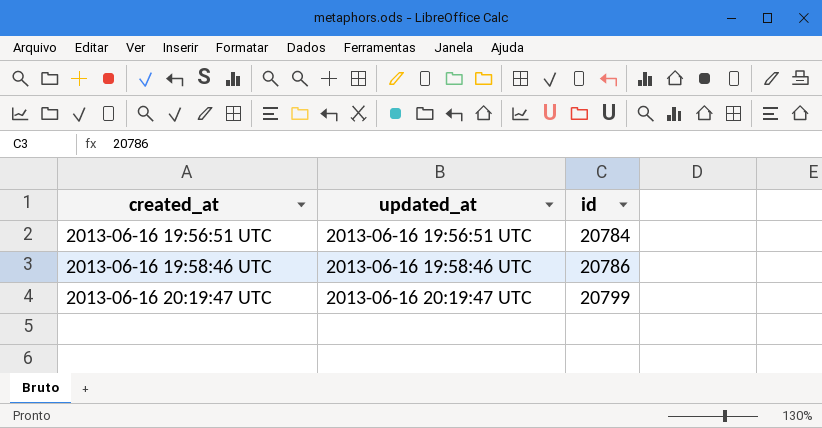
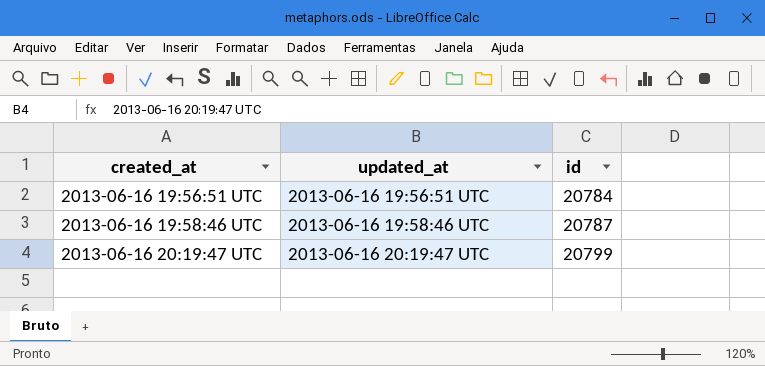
2013-06-16 19:58:46 UTC | id: 20786 -> 20787

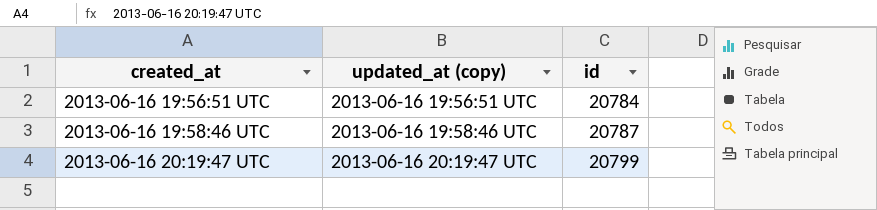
column name: updated_at -> updated_at (copy)

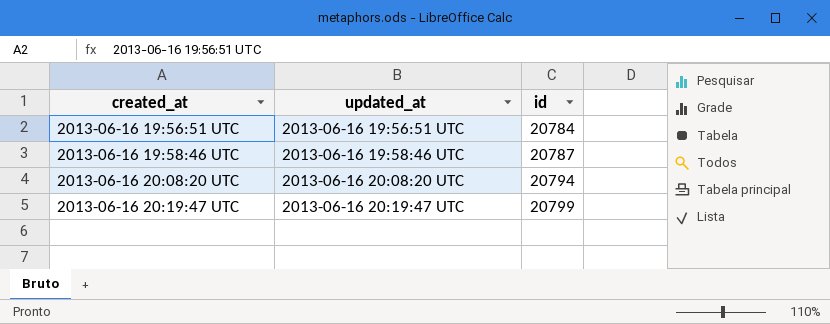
column name: updated_at (copy) -> updated_at
row 2013-06-16 20:08:20 UTC: none -> 2013-06-16 20:08:20 UTC | 20794

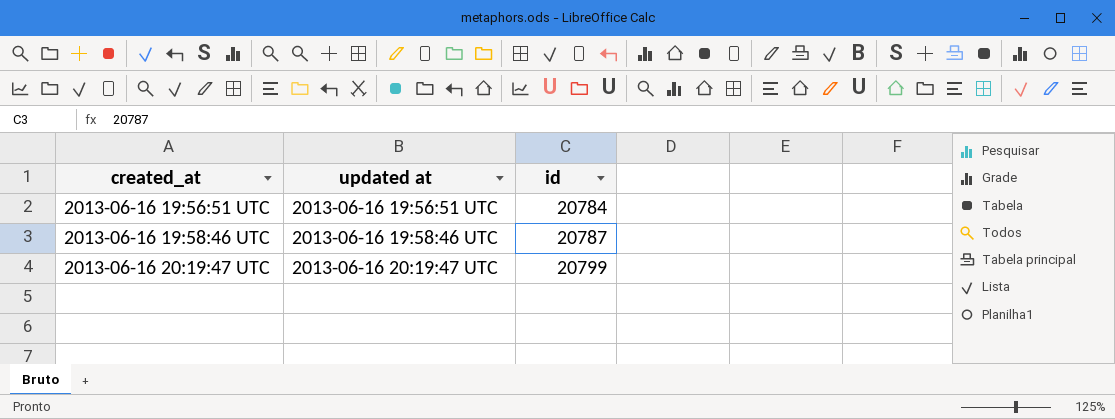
column name: updated_at -> updated at
row 2013-06-16 20:08:20 UTC: 2013-06-16 20:08:20 UTC | 20794 -> none

